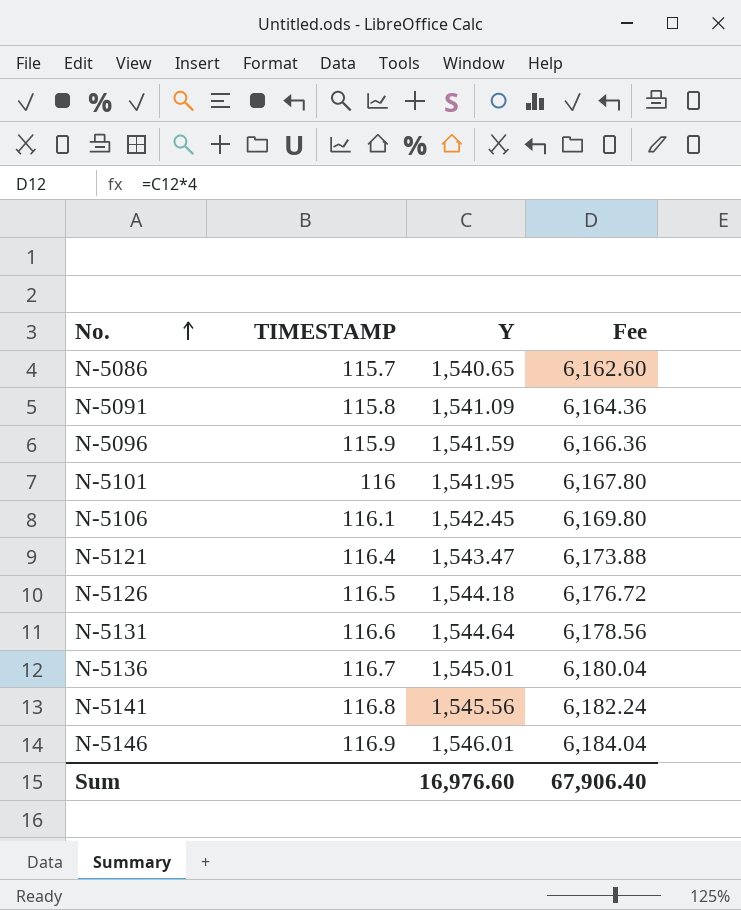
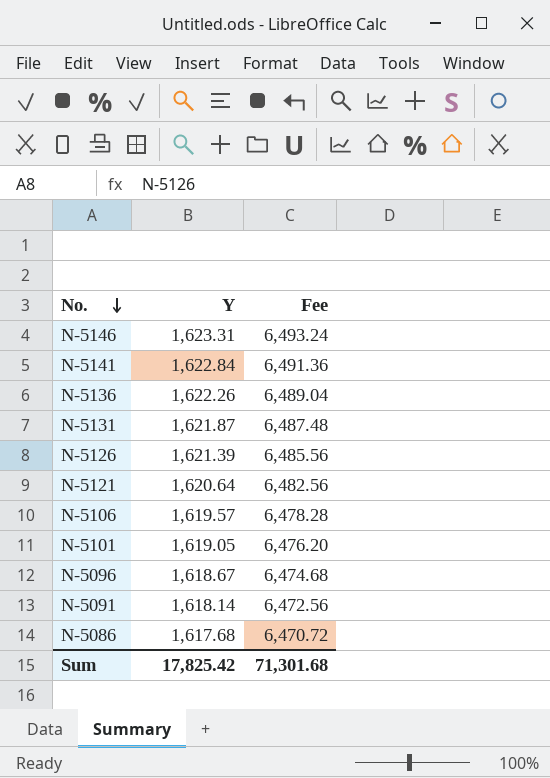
row order: No. ascending -> No. descending
column TIMESTAMP | position: 2 -> none
N-5146 | Y: 1,546.01 -> 1,623.31
N-5146 | Fee: 6,184.04 -> 6,493.24
N-5141 | Y: 1,545.56 -> 1,622.84
N-5141 | Fee: 6,182.24 -> 6,491.36
N-5136 | Y: 1,545.01 -> 1,622.26
N-5136 | Fee: 6,180.04 -> 6,489.04
N-5131 | Y: 1,544.64 -> 1,621.87
N-5131 | Fee: 6,178.56 -> 6,487.48
N-5126 | Y: 1,544.18 -> 1,621.39
N-5126 | Fee: 6,176.72 -> 6,485.56
N-5121 | Y: 1,543.47 -> 1,620.64
N-5121 | Fee: 6,173.88 -> 6,482.56
N-5106 | Y: 1,542.45 -> 1,619.57
N-5106 | Fee: 6,169.80 -> 6,478.28
N-5101 | Y: 1,541.95 -> 1,619.05
N-5101 | Fee: 6,167.80 -> 6,476.20
N-5096 | Y: 1,541.59 -> 1,618.67
N-5096 | Fee: 6,166.36 -> 6,474.68
N-5091 | Y: 1,541.09 -> 1,618.14
N-5091 | Fee: 6,164.36 -> 6,472.56
N-5086 | Y: 1,540.65 -> 1,617.68
N-5086 | Fee: 6,162.60 -> 6,470.72
Sum | Y: 16,976.60 -> 17,825.42
Sum | Fee: 67,906.40 -> 71,301.68

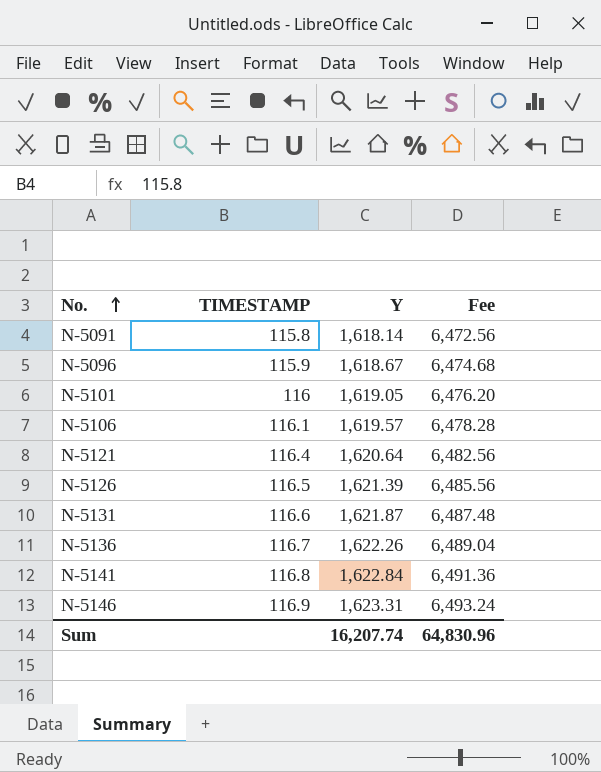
row order: No. descending -> No. ascending
column TIMESTAMP | position: none -> 2
row N-5086: 1,617.68 | 6,470.72 -> none
Sum | Y: 17,825.42 -> 16,207.74
Sum | Fee: 71,301.68 -> 64,830.96

